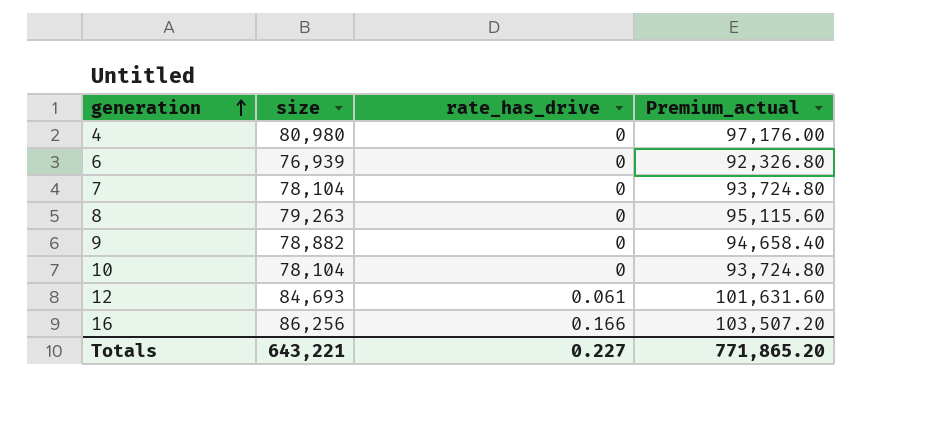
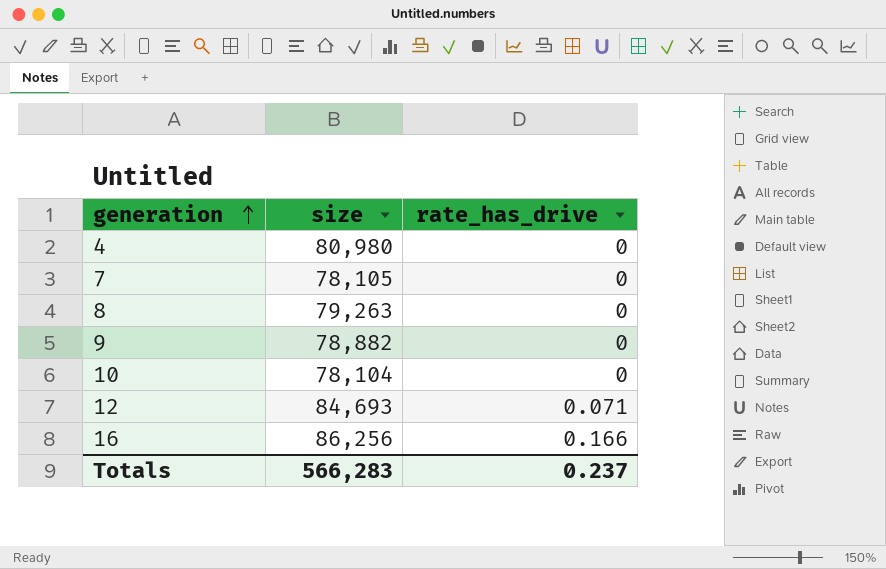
column Premium_actual | formula: [size] * 1.2 -> none
row 6: 76,939 | 0 | 92,326.80 -> none
7 | size: 78,104 -> 78,105
12 | rate_has_drive: 0.061 -> 0.071
Totals | size: 643,221 -> 566,283
Totals | rate_has_drive: 0.227 -> 0.237

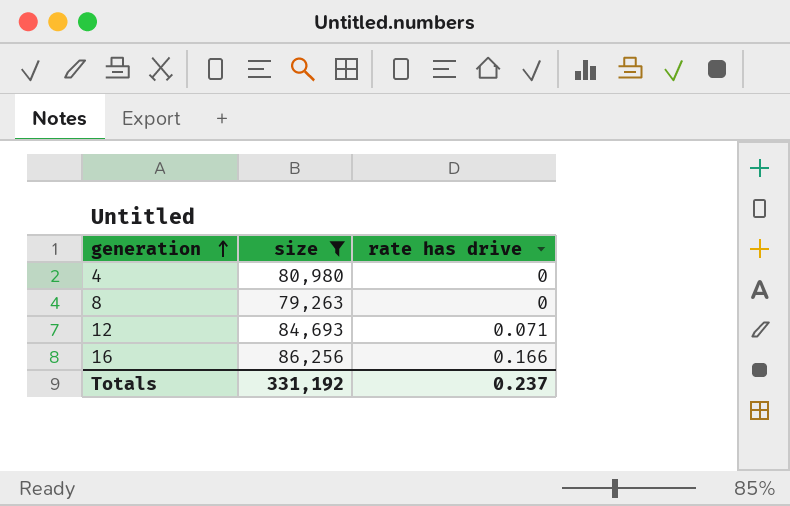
filter: none -> size >= 79,263
column name: rate_has_drive -> rate has drive
Totals | size: 566,283 -> 331,192

